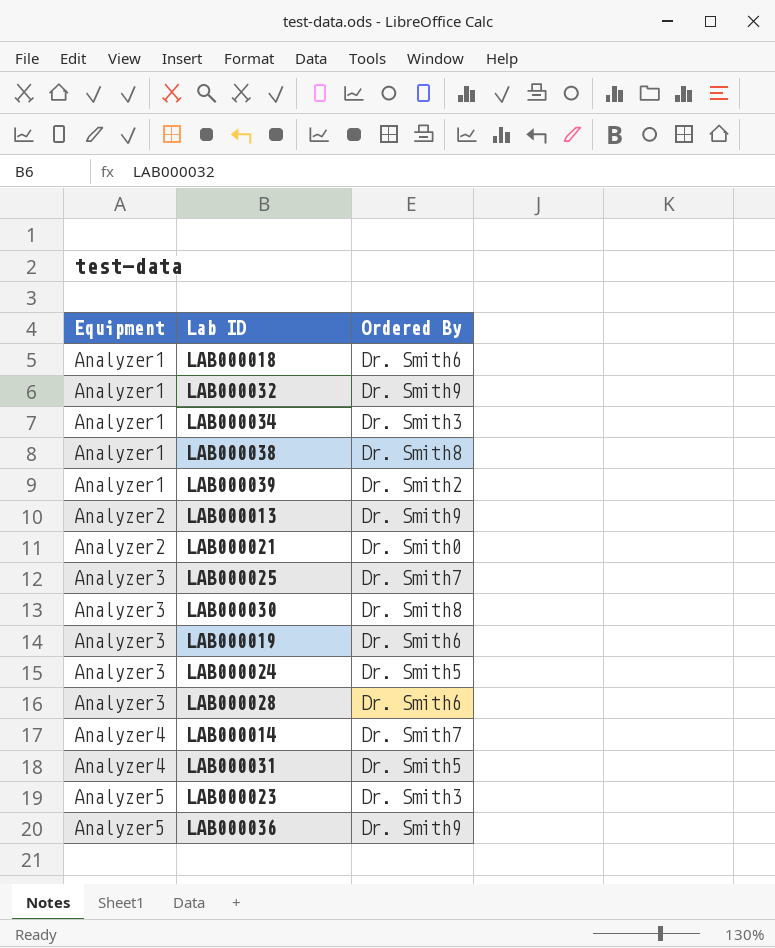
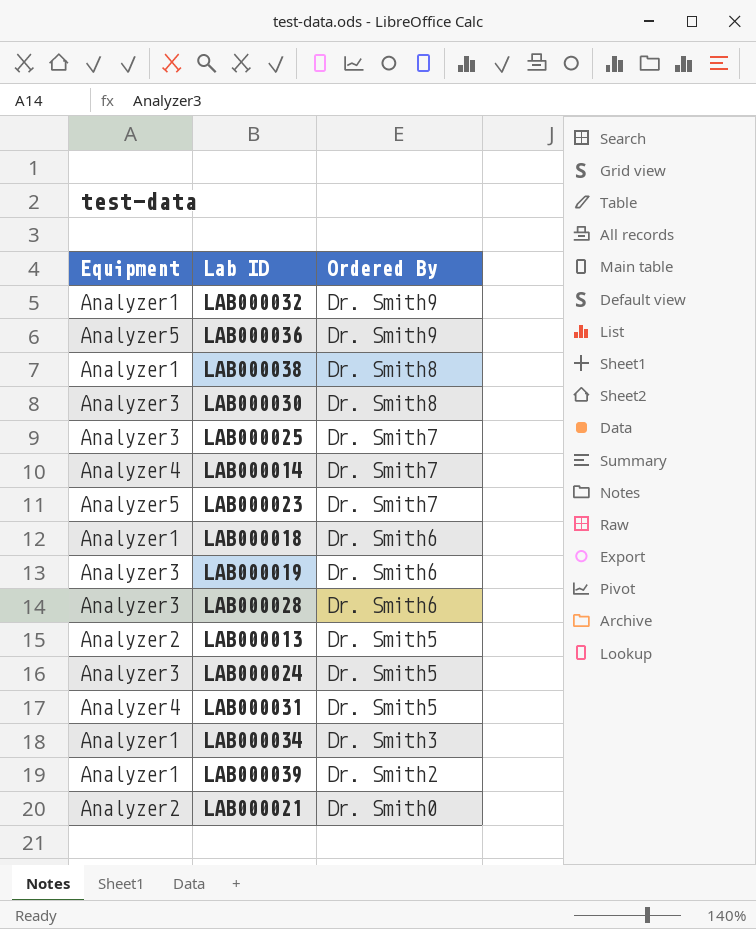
row order: Equipment ascending -> Ordered By descending
LAB000023 | Ordered By: Dr. Smith3 -> Dr. Smith7
LAB000013 | Ordered By: Dr. Smith9 -> Dr. Smith5

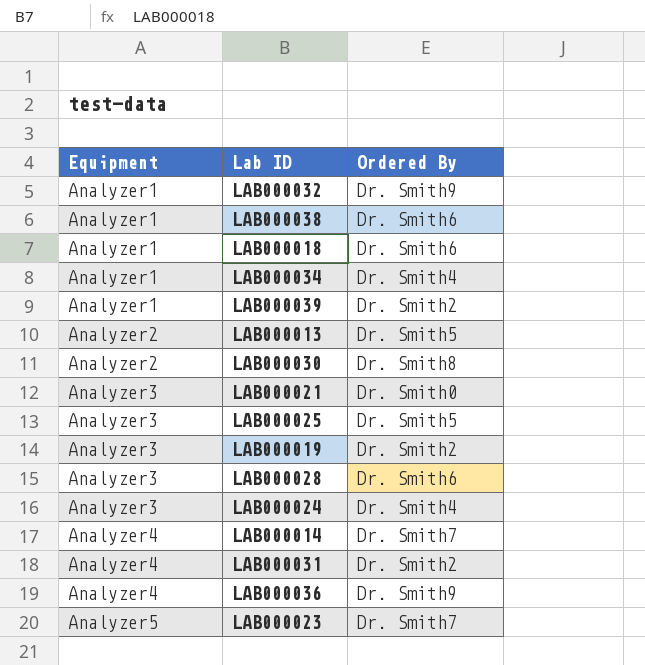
row order: Ordered By descending -> Equipment ascending
LAB000038 | Ordered By: Dr. Smith8 -> Dr. Smith6
LAB000034 | Ordered By: Dr. Smith3 -> Dr. Smith4
LAB000030 | Equipment: Analyzer3 -> Analyzer2
LAB000021 | Equipment: Analyzer2 -> Analyzer3
LAB000025 | Ordered By: Dr. Smith7 -> Dr. Smith5
LAB000019 | Ordered By: Dr. Smith6 -> Dr. Smith2
LAB000024 | Ordered By: Dr. Smith5 -> Dr. Smith4
LAB000031 | Ordered By: Dr. Smith5 -> Dr. Smith2
LAB000036 | Equipment: Analyzer5 -> Analyzer4

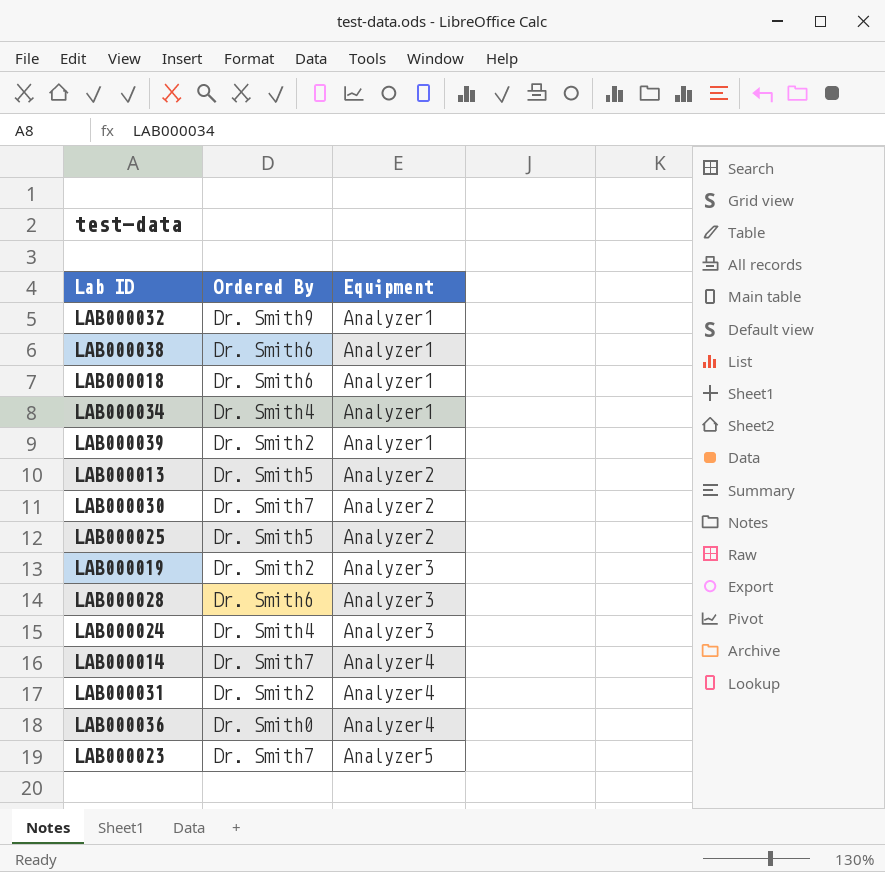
column Equipment | position: 1 -> 3
row LAB000021: Analyzer3 | Dr. Smith0 -> none
LAB000030 | Ordered By: Dr. Smith8 -> Dr. Smith7
LAB000025 | Equipment: Analyzer3 -> Analyzer2
LAB000036 | Ordered By: Dr. Smith9 -> Dr. Smith0

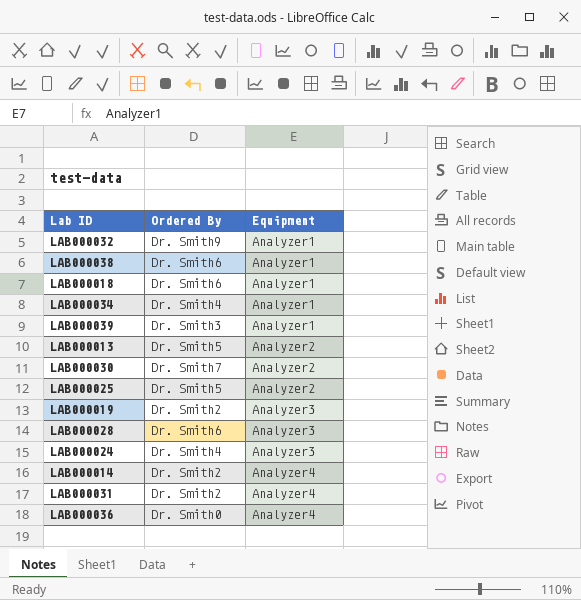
row LAB000023: Dr. Smith7 | Analyzer5 -> none
LAB000039 | Ordered By: Dr. Smith2 -> Dr. Smith3
LAB000014 | Ordered By: Dr. Smith7 -> Dr. Smith2

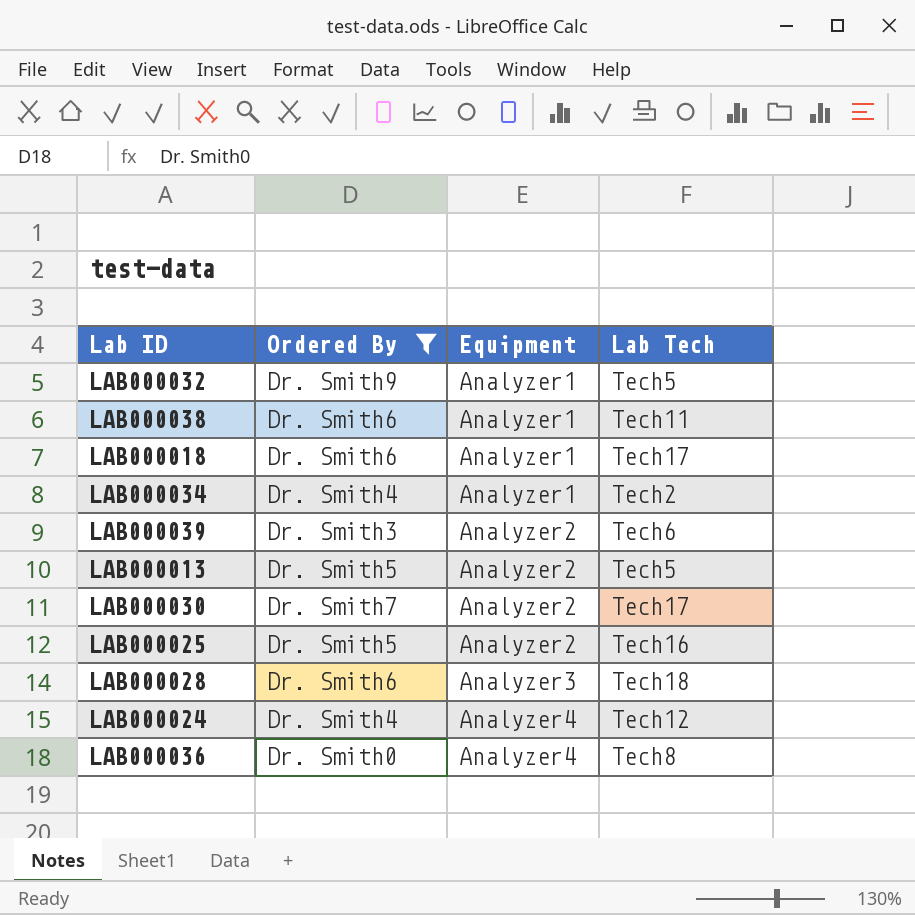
filter: none -> Ordered By != Dr. Smith2
column Lab Tech | position: none -> 4
LAB000039 | Equipment: Analyzer1 -> Analyzer2
LAB000024 | Equipment: Analyzer3 -> Analyzer4

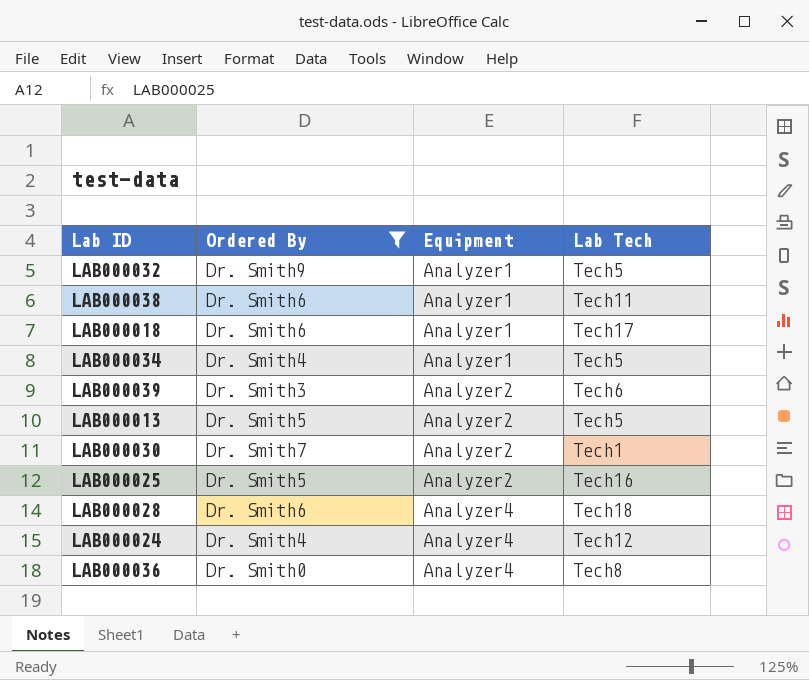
LAB000034 | Lab Tech: Tech2 -> Tech5
LAB000030 | Lab Tech: Tech17 -> Tech1
LAB000028 | Equipment: Analyzer3 -> Analyzer4

